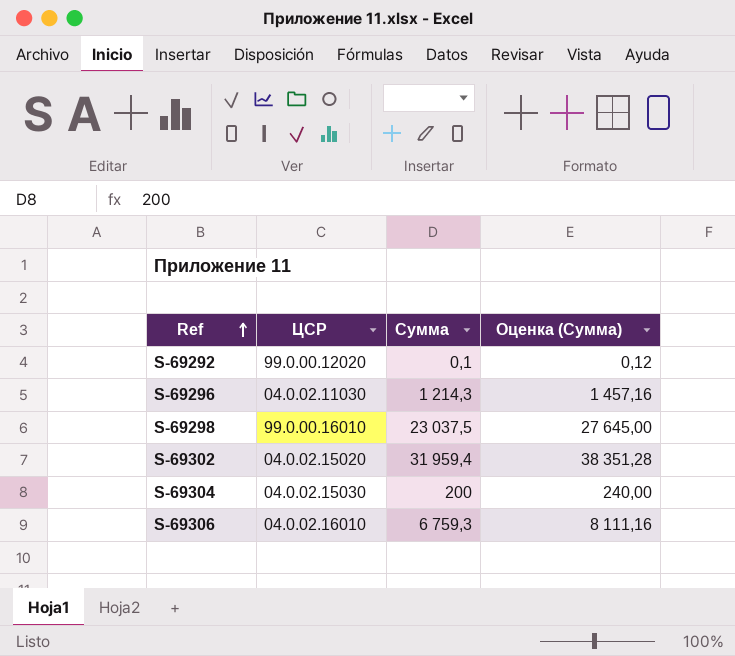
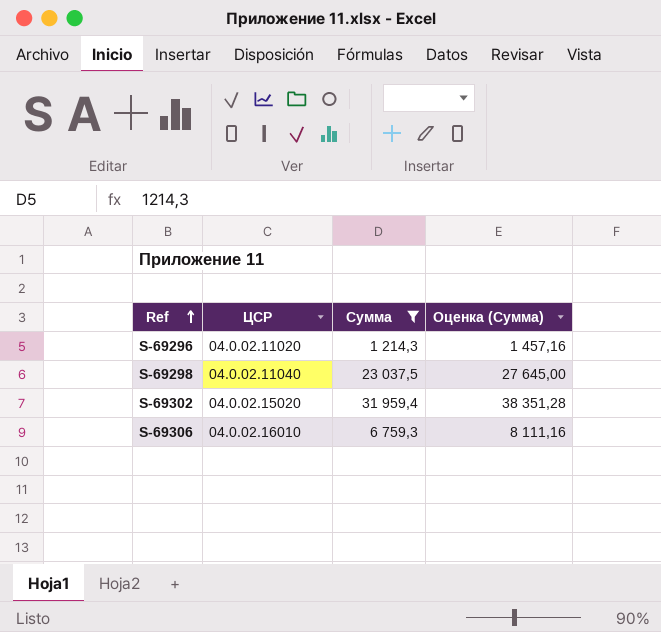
filter: none -> Сумма >= 1 214,3
S-69296 | ЦСР: 04.0.02.11030 -> 04.0.02.11020
S-69298 | ЦСР: 99.0.00.16010 -> 04.0.02.11040

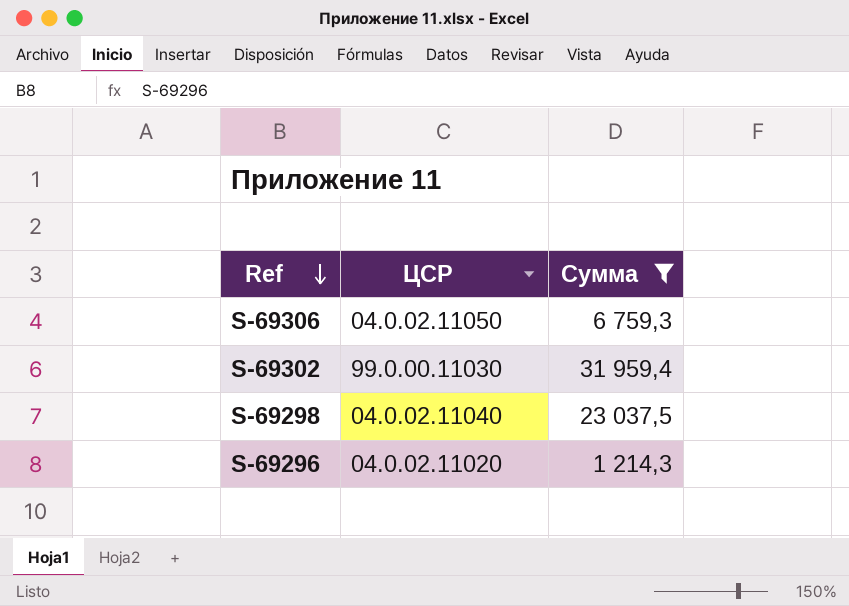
row order: Ref ascending -> Ref descending
column Оценка (Сумма) | formula: [Сумма] * 1,2 -> none
S-69306 | ЦСР: 04.0.02.16010 -> 04.0.02.11050
S-69302 | ЦСР: 04.0.02.15020 -> 99.0.00.11030

